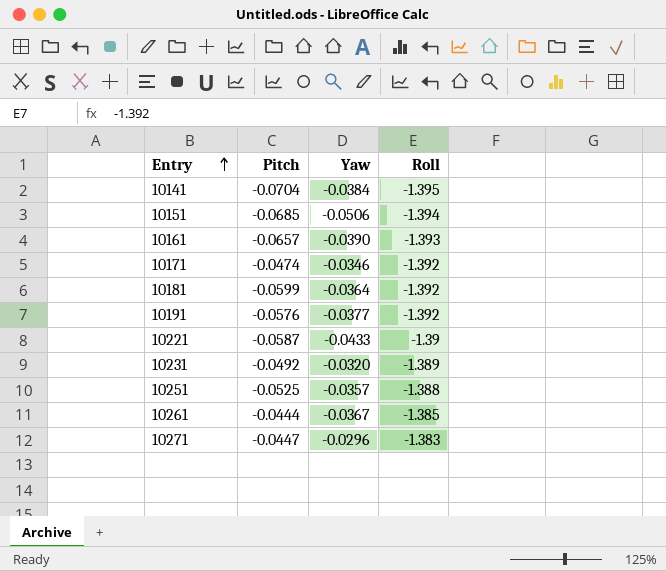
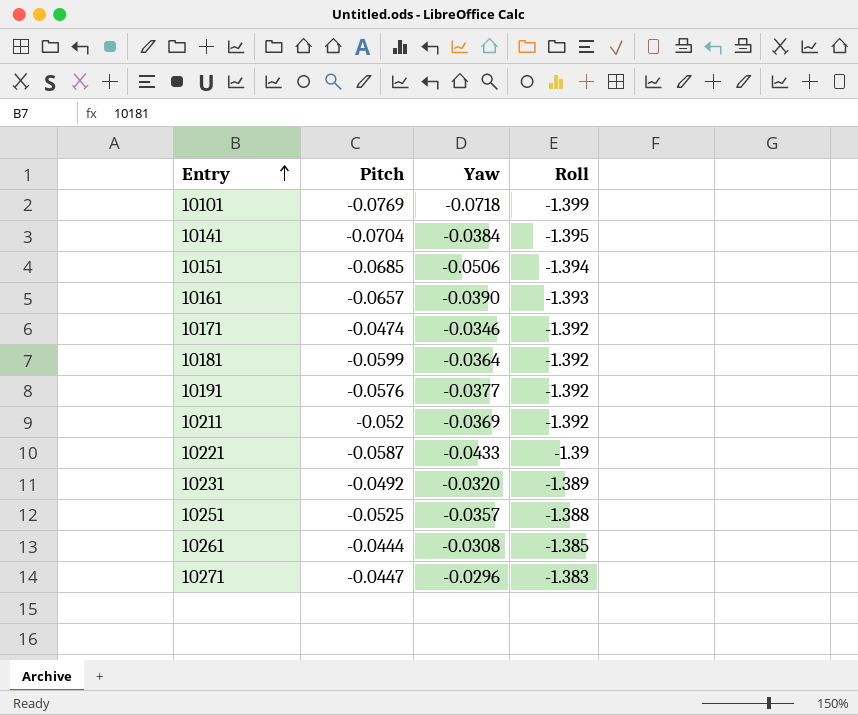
row 10101: none -> -0.0769 | -0.0718 | -1.399
row 10211: none -> -0.052 | -0.0369 | -1.392
10261 | Yaw: -0.0367 -> -0.0308

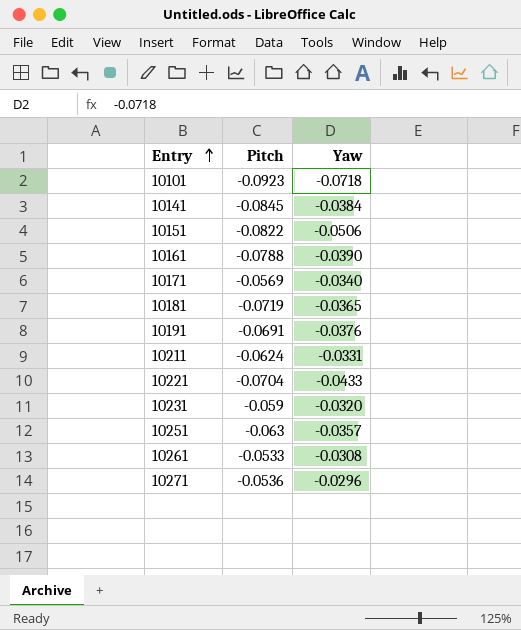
column Roll | position: 4 -> none
10101 | Pitch: -0.0769 -> -0.0923
10141 | Pitch: -0.0704 -> -0.0845
10151 | Pitch: -0.0685 -> -0.0822
10161 | Pitch: -0.0657 -> -0.0788
10171 | Pitch: -0.0474 -> -0.0569
10171 | Yaw: -0.0346 -> -0.0340
10181 | Pitch: -0.0599 -> -0.0719
10181 | Yaw: -0.0364 -> -0.0365
10191 | Pitch: -0.0576 -> -0.0691
10191 | Yaw: -0.0377 -> -0.0376
10211 | Pitch: -0.052 -> -0.0624
10211 | Yaw: -0.0369 -> -0.0331
10221 | Pitch: -0.0587 -> -0.0704
10231 | Pitch: -0.0492 -> -0.059
10251 | Pitch: -0.0525 -> -0.063
10261 | Pitch: -0.0444 -> -0.0533
10271 | Pitch: -0.0447 -> -0.0536

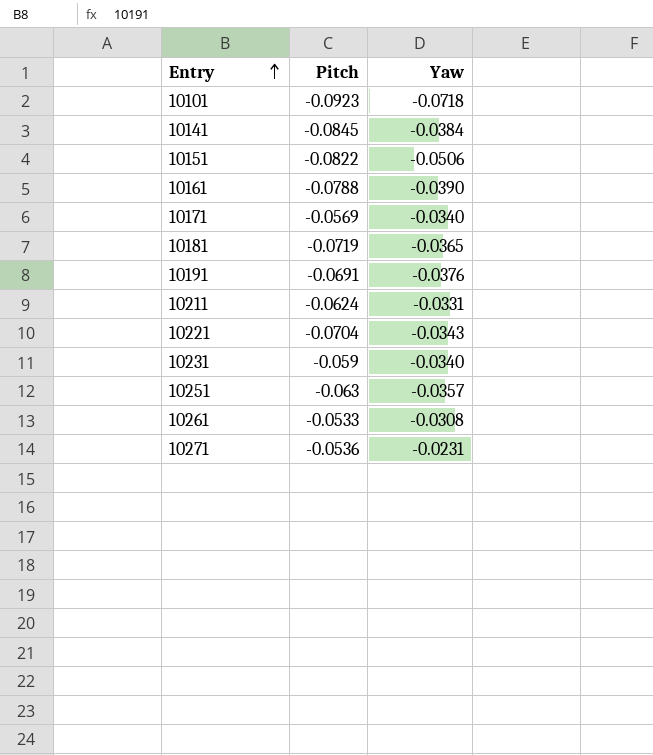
10221 | Yaw: -0.0433 -> -0.0343
10231 | Yaw: -0.0320 -> -0.0340
10271 | Yaw: -0.0296 -> -0.0231

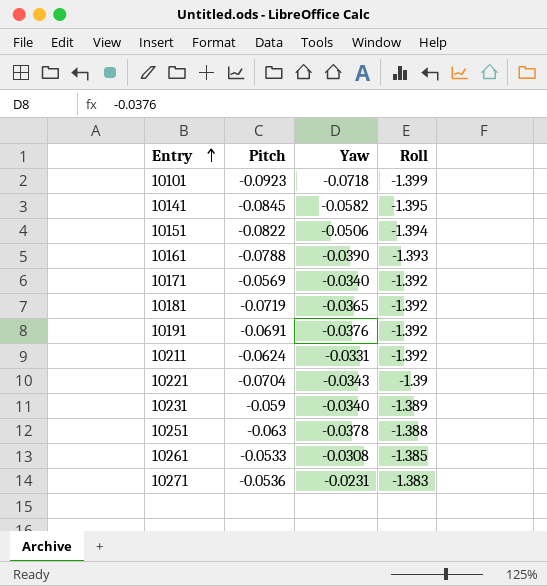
column Roll | position: none -> 4
10141 | Yaw: -0.0384 -> -0.0582
10251 | Yaw: -0.0357 -> -0.0378

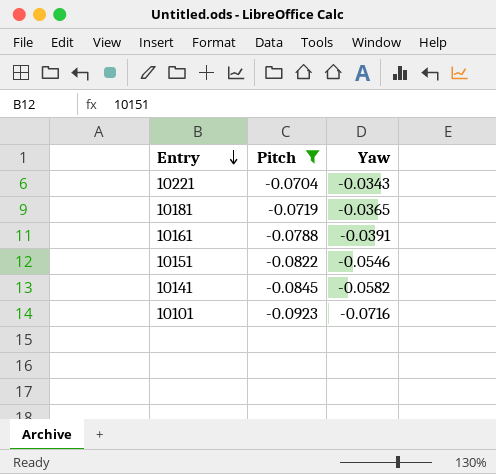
filter: none -> Pitch <= -0.0704
row order: Entry ascending -> Entry descending
column Roll | position: 4 -> none
10161 | Yaw: -0.0390 -> -0.0391
10151 | Yaw: -0.0506 -> -0.0546
10101 | Yaw: -0.0718 -> -0.0716

